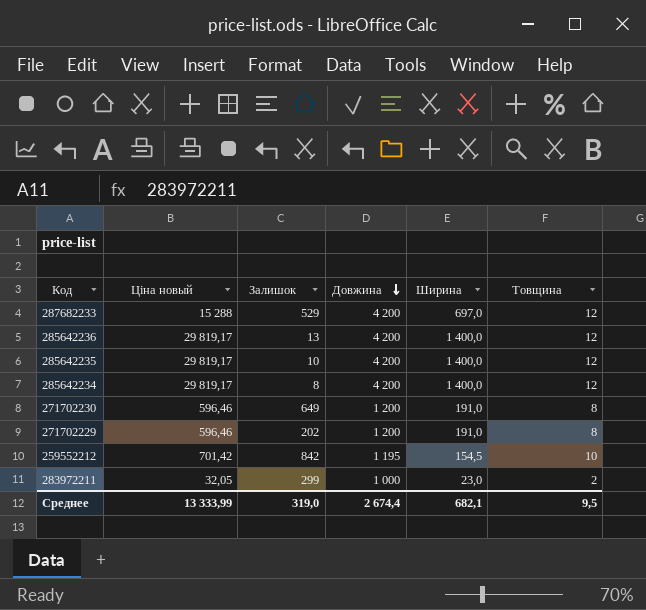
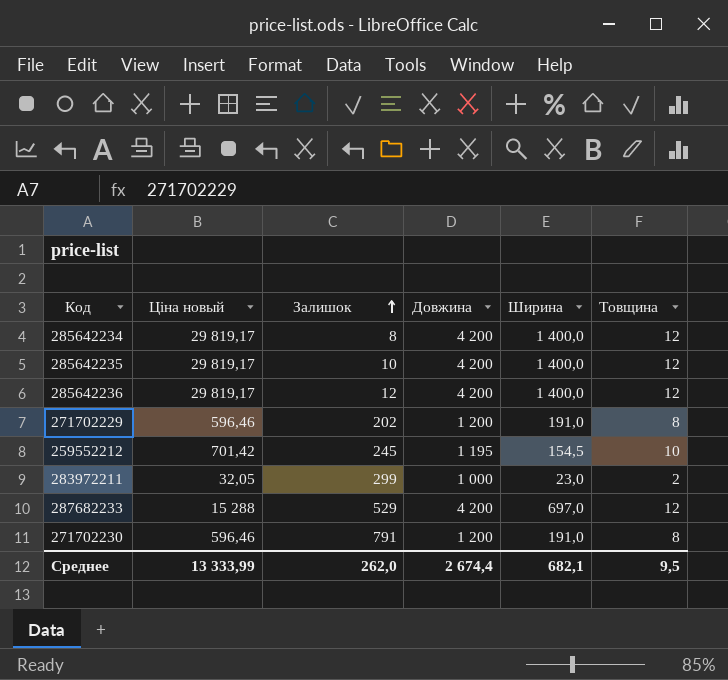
row order: Довжина descending -> Залишок ascending
285642236 | Залишок: 13 -> 12
259552212 | Залишок: 842 -> 245
271702230 | Залишок: 649 -> 791
Среднее | Залишок: 319,0 -> 262,0

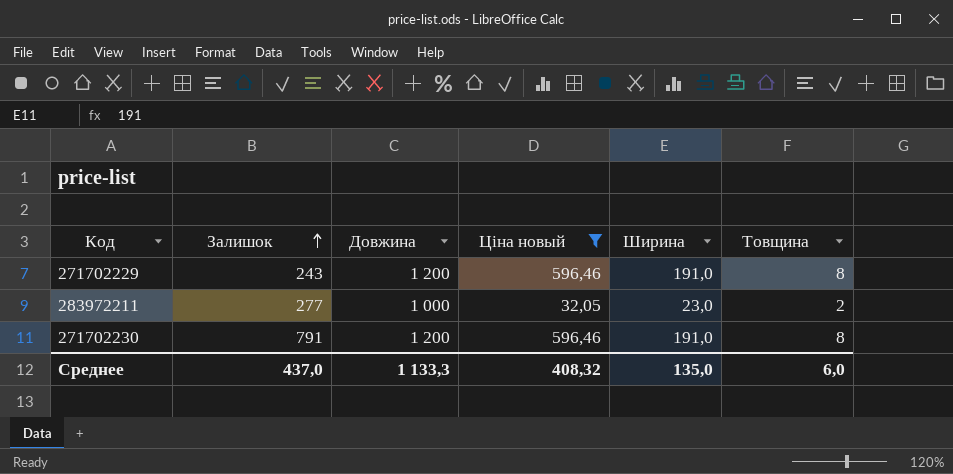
filter: none -> Ціна новый <= 596,46
column Ціна новый | position: 2 -> 4
271702229 | Залишок: 202 -> 243
283972211 | Залишок: 299 -> 277
Среднее | Залишок: 262,0 -> 437,0
Среднее | Довжина: 2 674,4 -> 1 133,3
Среднее | Ціна новый: 13 333,99 -> 408,32
Среднее | Ширина: 682,1 -> 135,0
Среднее | Товщина: 9,5 -> 6,0

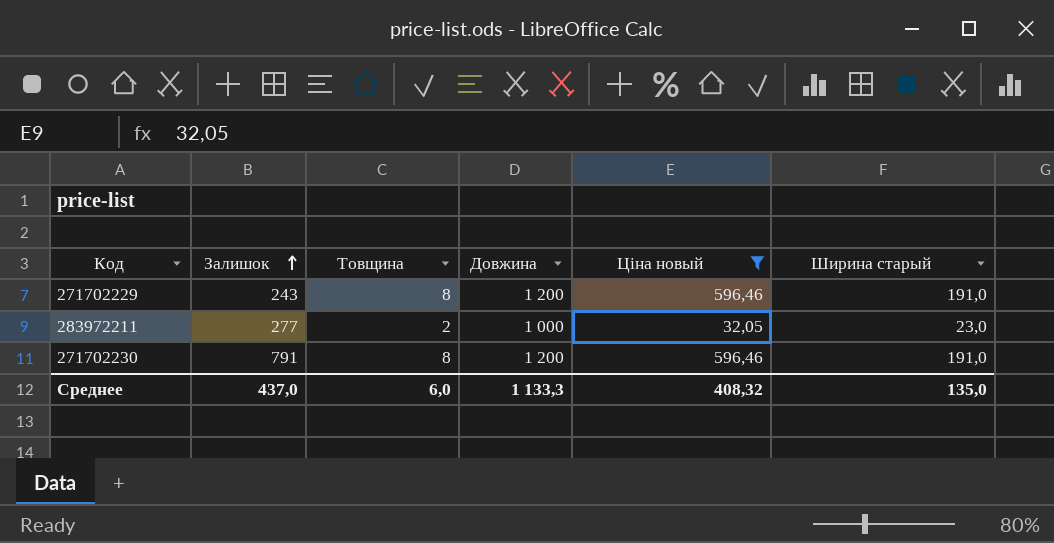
column Товщина | position: 6 -> 3
column name: Ширина -> Ширина старый

